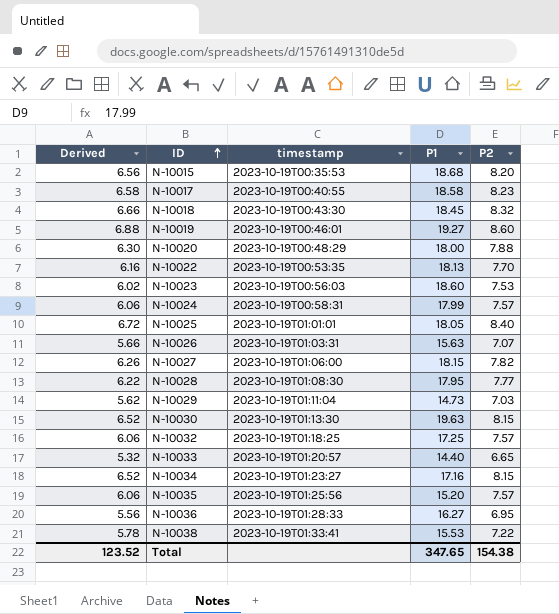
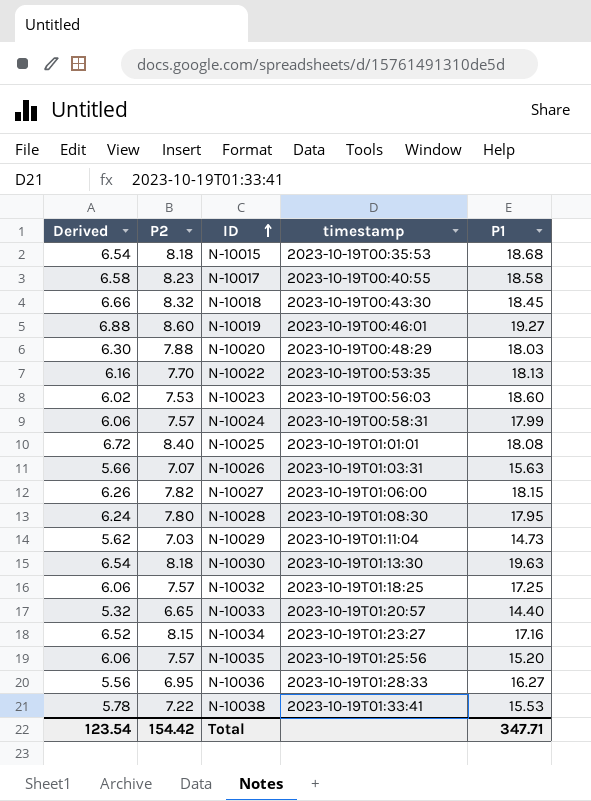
column P2 | position: 5 -> 2
N-10015 | Derived: 6.56 -> 6.54
N-10015 | P2: 8.20 -> 8.18
N-10020 | P1: 18.00 -> 18.03
N-10025 | P1: 18.05 -> 18.08
N-10028 | Derived: 6.22 -> 6.24
N-10028 | P2: 7.77 -> 7.80
N-10030 | Derived: 6.52 -> 6.54
N-10030 | P2: 8.15 -> 8.18
Total | Derived: 123.52 -> 123.54
Total | P2: 154.38 -> 154.42
Total | P1: 347.65 -> 347.71

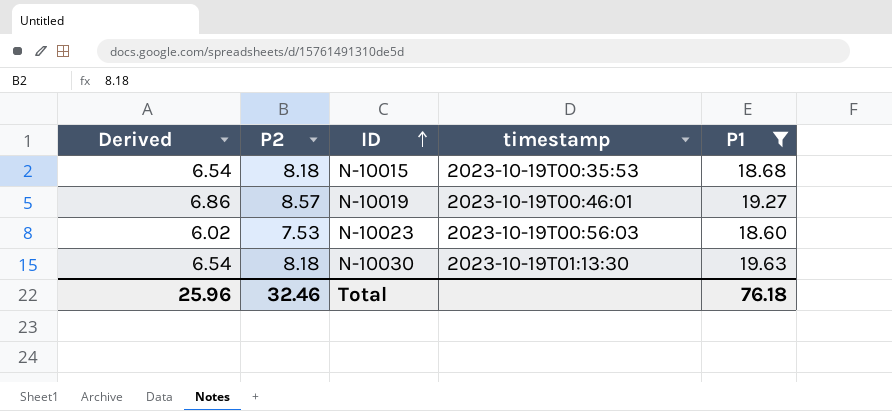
filter: none -> P1 >= 18.60
N-10019 | Derived: 6.88 -> 6.86
N-10019 | P2: 8.60 -> 8.57
Total | Derived: 123.54 -> 25.96
Total | P2: 154.42 -> 32.46
Total | P1: 347.71 -> 76.18

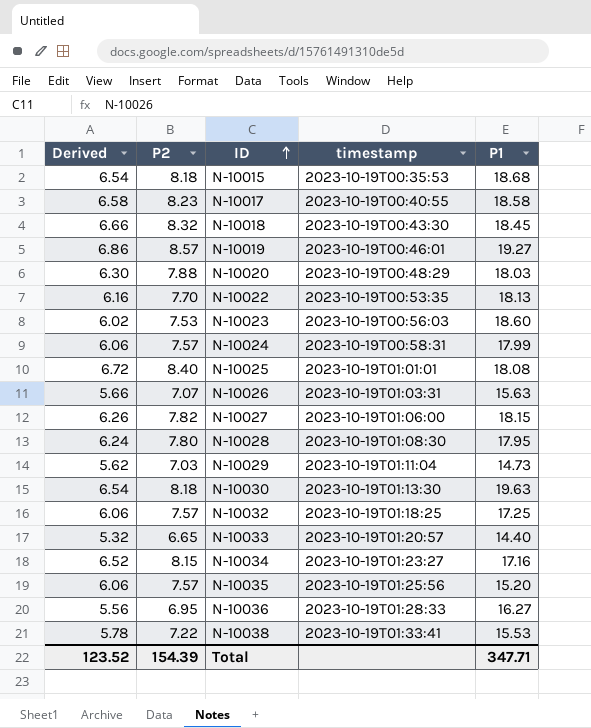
filter: P1 >= 18.60 -> none
Total | Derived: 25.96 -> 123.52
Total | P2: 32.46 -> 154.39
Total | P1: 76.18 -> 347.71

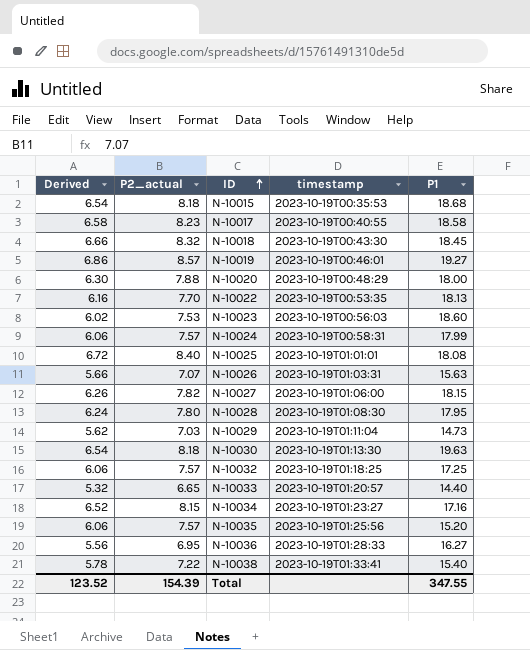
column name: P2 -> P2_actual
N-10020 | P1: 18.03 -> 18.00
N-10038 | P1: 15.53 -> 15.40
Total | P1: 347.71 -> 347.55

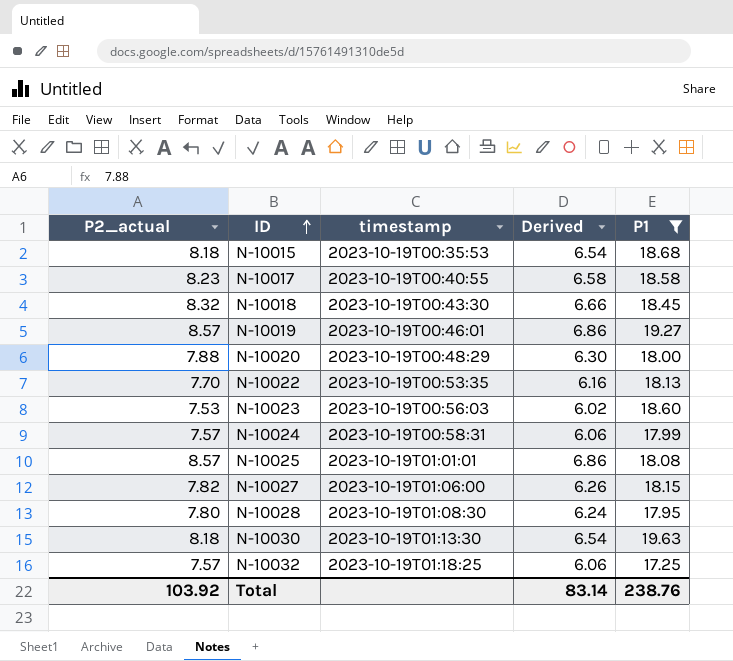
filter: none -> P1 >= 17.25
column Derived | position: 1 -> 4
N-10025 | P2_actual: 8.40 -> 8.57
N-10025 | Derived: 6.72 -> 6.86
Total | P2_actual: 154.39 -> 103.92
Total | Derived: 123.52 -> 83.14
Total | P1: 347.55 -> 238.76

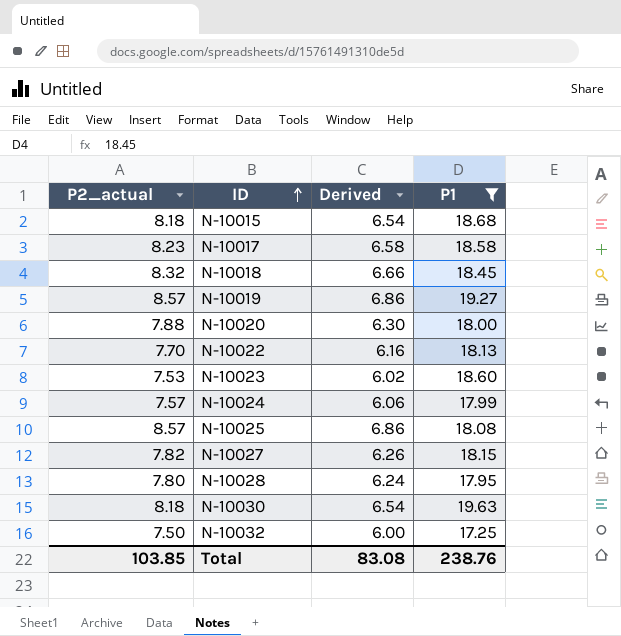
column timestamp | position: 3 -> none
N-10032 | P2_actual: 7.57 -> 7.50
N-10032 | Derived: 6.06 -> 6.00
Total | P2_actual: 103.92 -> 103.85
Total | Derived: 83.14 -> 83.08

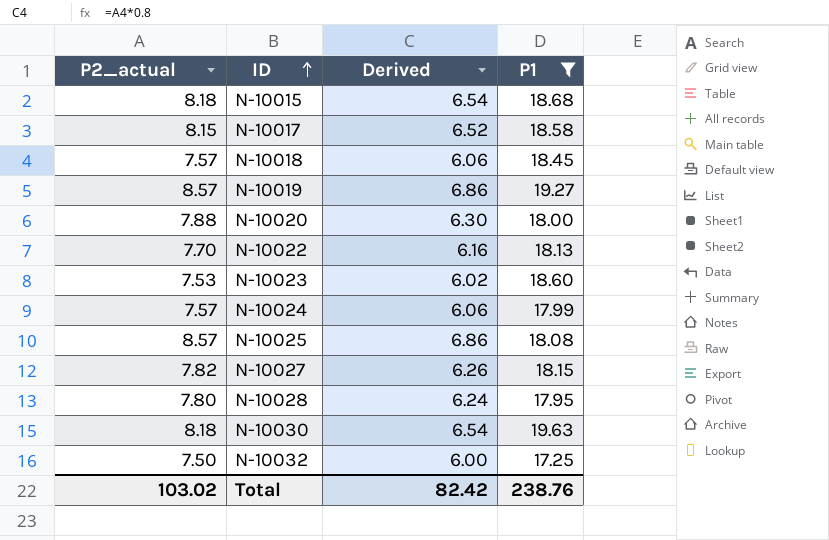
N-10017 | P2_actual: 8.23 -> 8.15
N-10017 | Derived: 6.58 -> 6.52
N-10018 | P2_actual: 8.32 -> 7.57
N-10018 | Derived: 6.66 -> 6.06
Total | P2_actual: 103.85 -> 103.02
Total | Derived: 83.08 -> 82.42

